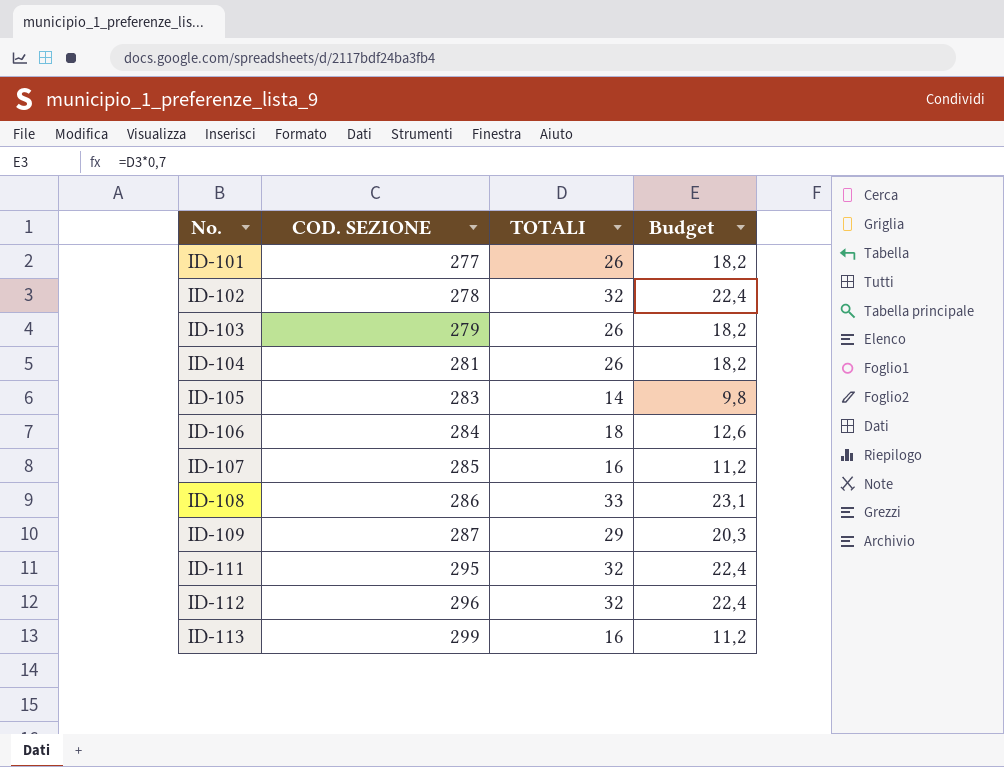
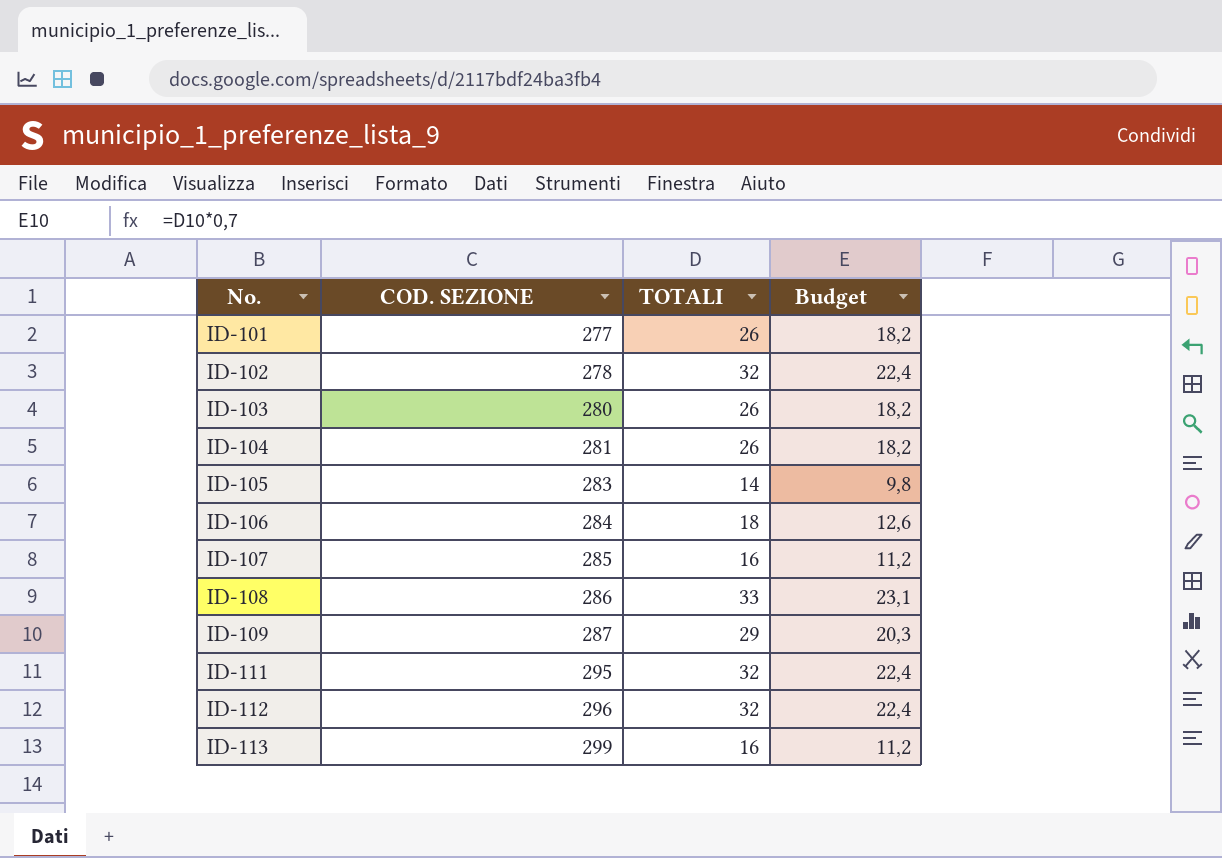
ID-103 | COD. SEZIONE: 279 -> 280

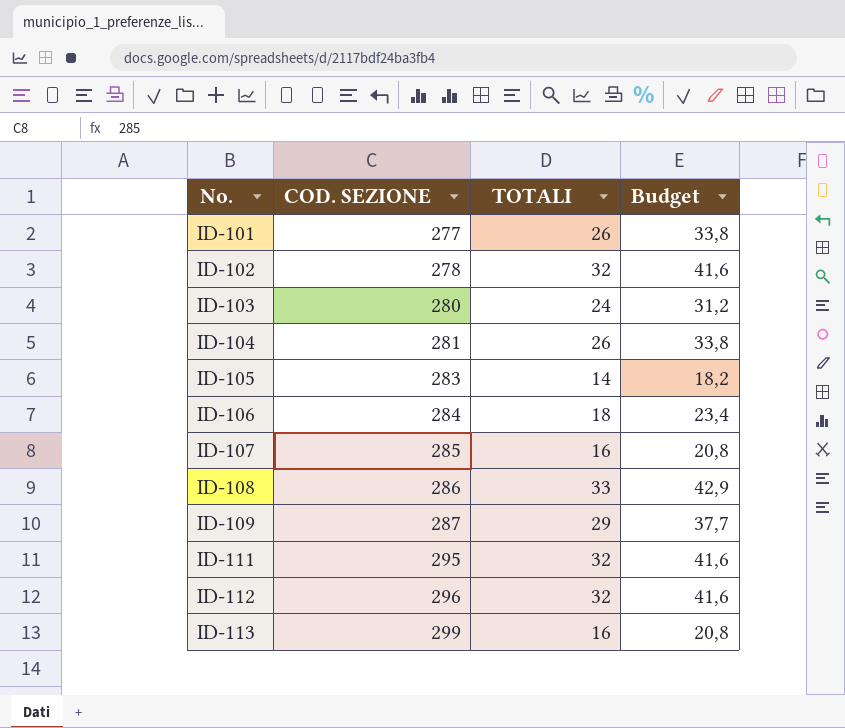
column Budget | formula: [TOTALI] * 0,7 -> [TOTALI] * 1,3
ID-103 | TOTALI: 26 -> 24

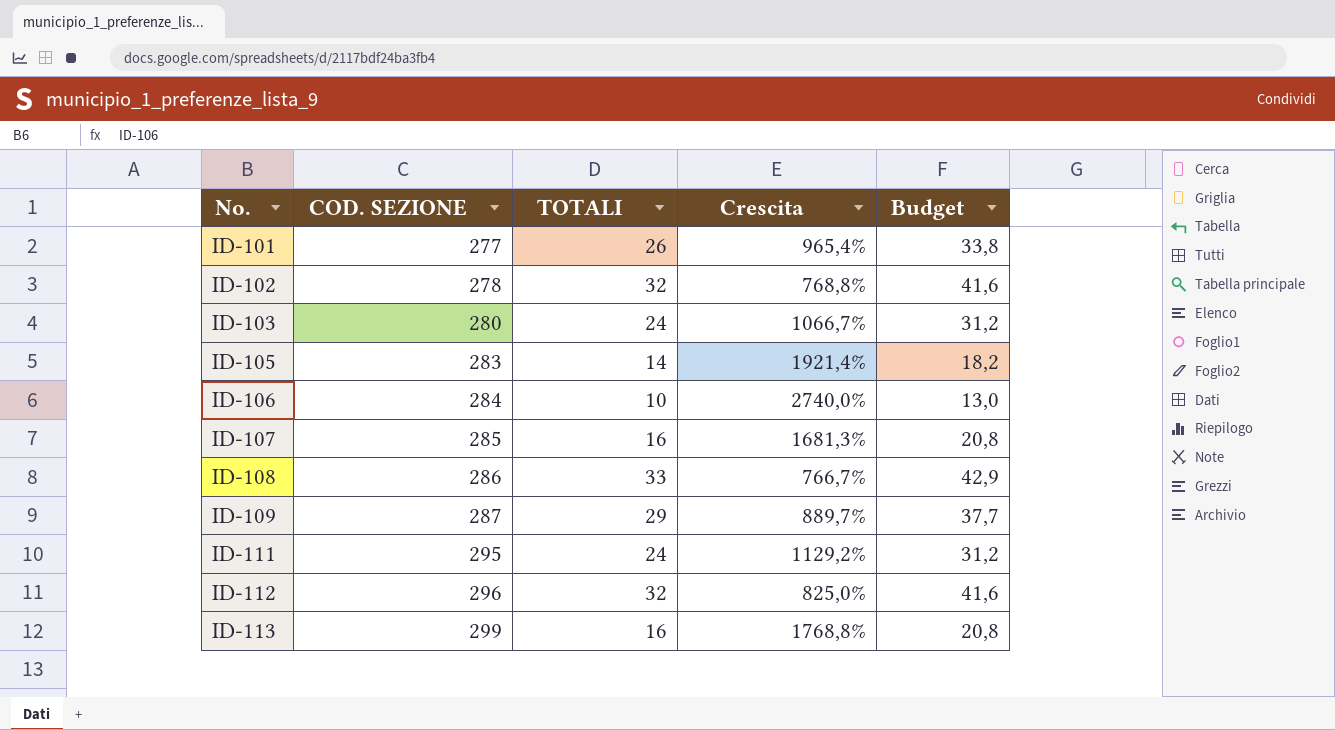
column Crescita | formula: none -> ([COD. SEZIONE] - [TOTALI]) / [TOTALI]
row ID-104: 281 | 26 | 33,8 -> none
ID-106 | TOTALI: 18 -> 10
ID-106 | Budget: 23,4 -> 13,0
ID-111 | TOTALI: 32 -> 24
ID-111 | Budget: 41,6 -> 31,2

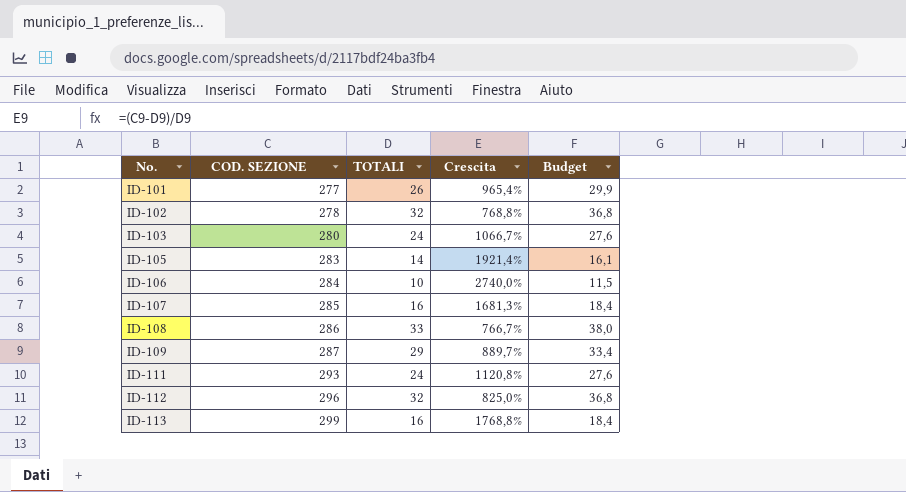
column Budget | formula: [TOTALI] * 1,3 -> [TOTALI] * 1,15
ID-111 | COD. SEZIONE: 295 -> 293
ID-111 | Crescita: 1129,2% -> 1120,8%

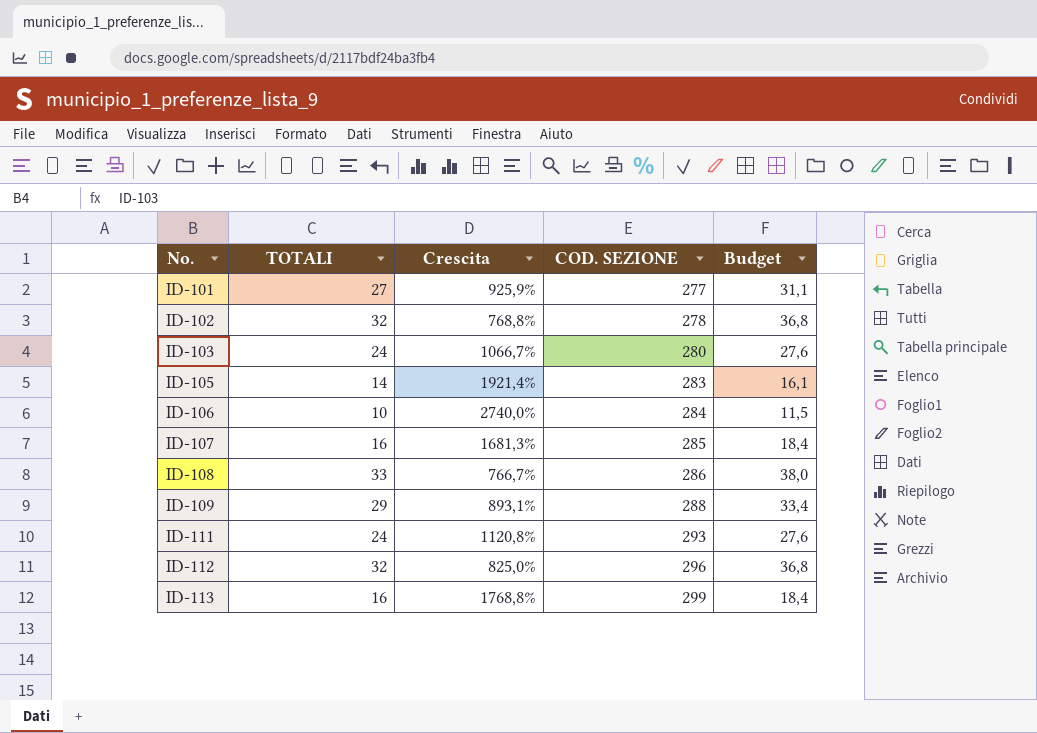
column COD. SEZIONE | position: 2 -> 4
ID-101 | TOTALI: 26 -> 27
ID-101 | Crescita: 965,4% -> 925,9%
ID-101 | Budget: 29,9 -> 31,1
ID-109 | Crescita: 889,7% -> 893,1%
ID-109 | COD. SEZIONE: 287 -> 288

